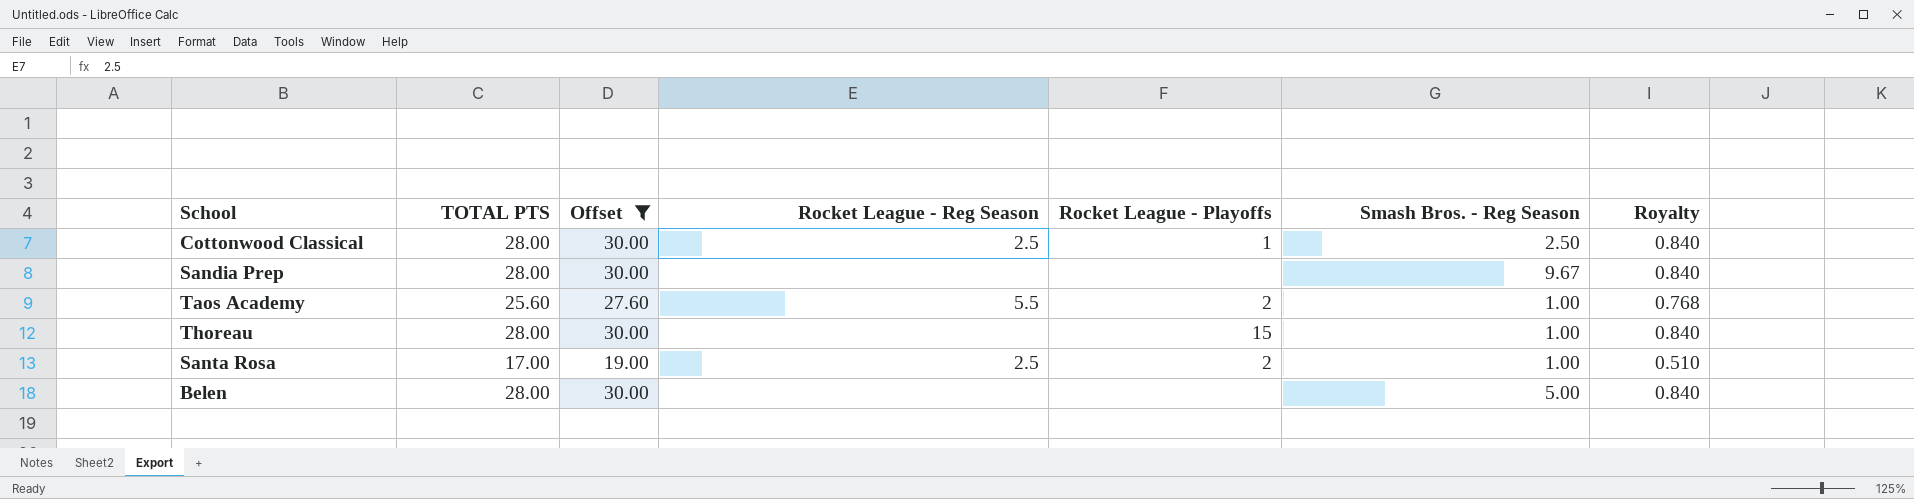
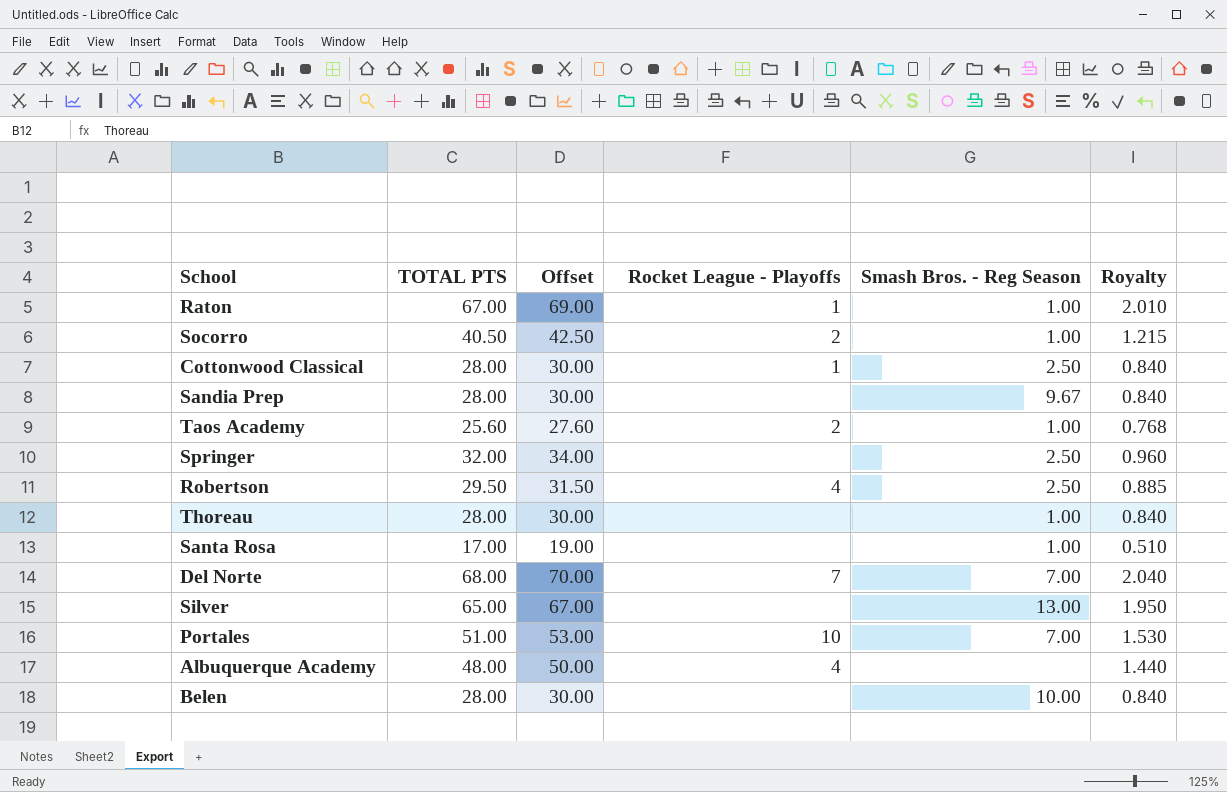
filter: Offset <= 30.00 -> none
column Rocket League - Reg Season | position: 4 -> none
Thoreau | Rocket League - Playoffs: 15 -> none
Santa Rosa | Rocket League - Playoffs: 2 -> none
Belen | Smash Bros. - Reg Season: 5.00 -> 10.00

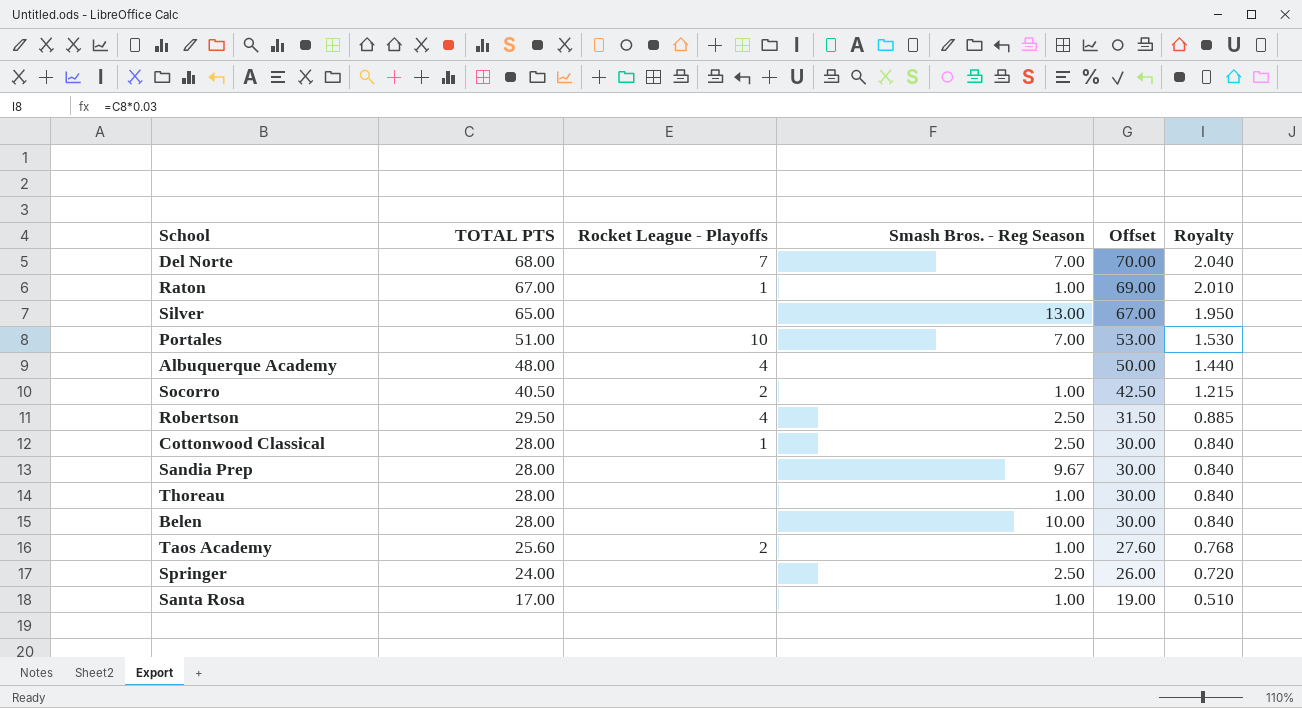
row order: none -> TOTAL PTS descending
column Offset | position: 3 -> 5
Springer | TOTAL PTS: 32.00 -> 24.00
Springer | Offset: 34.00 -> 26.00
Springer | Royalty: 0.960 -> 0.720

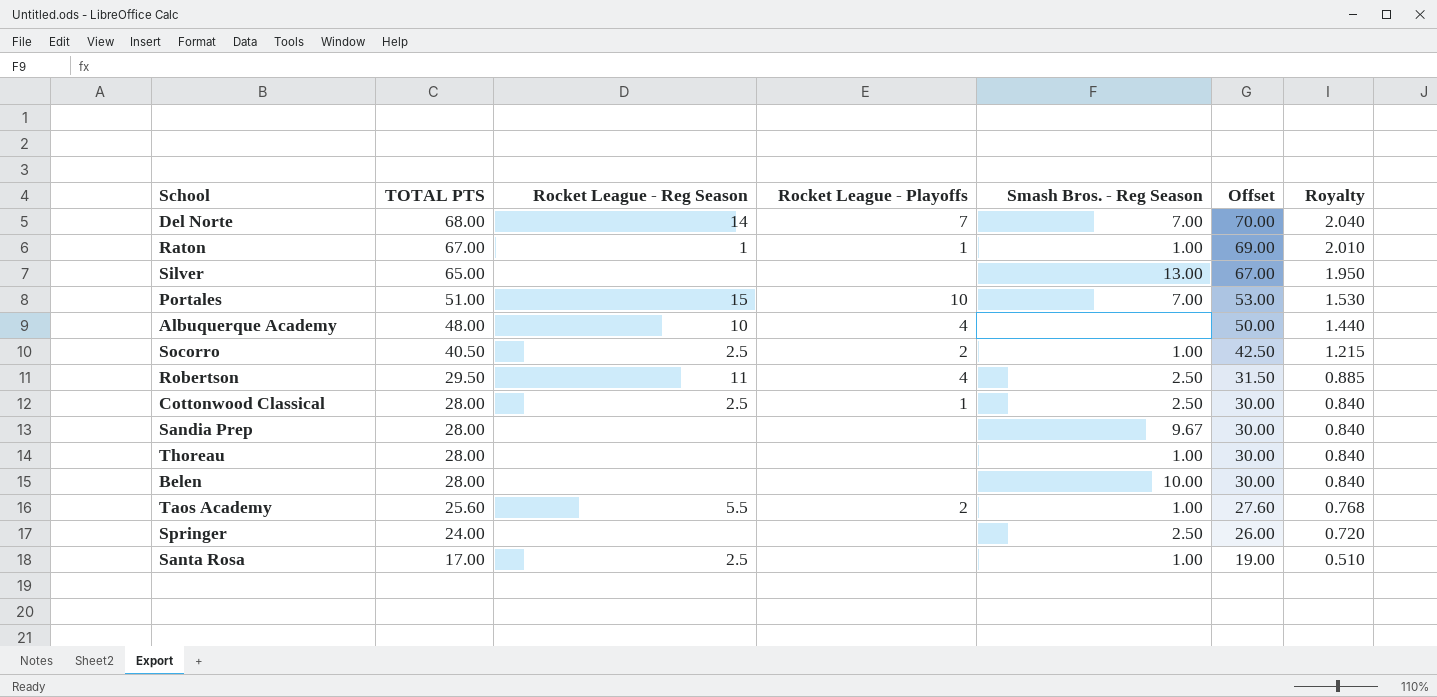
column Rocket League - Reg Season | position: none -> 3

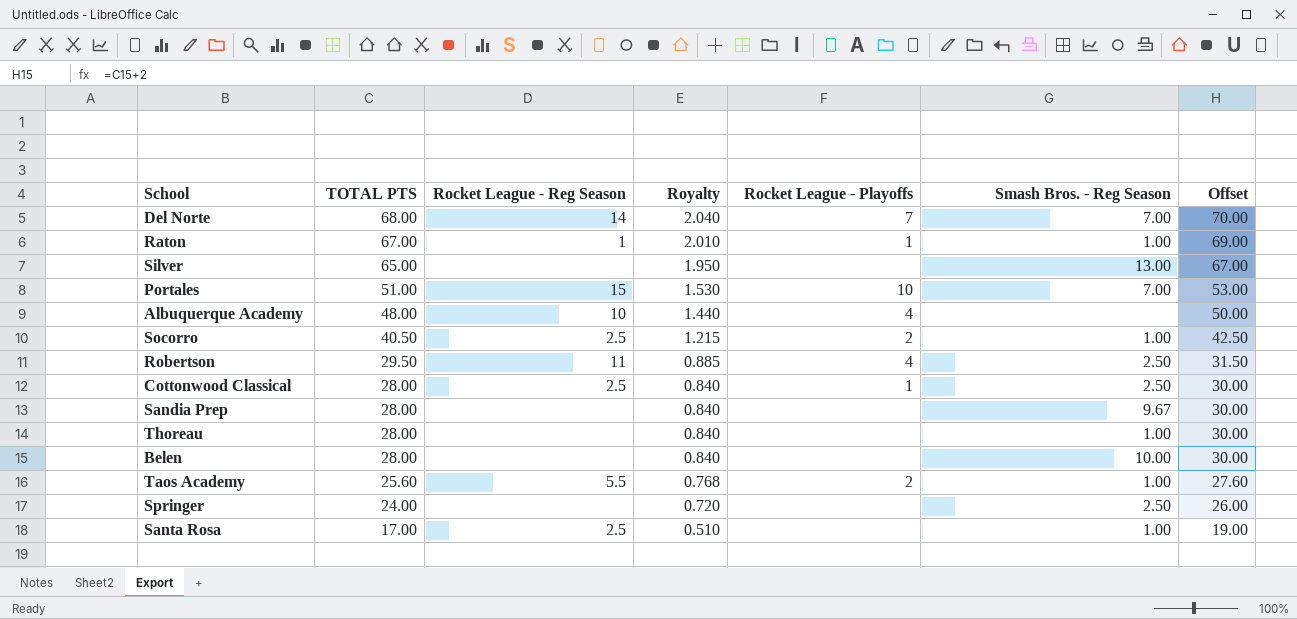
column Royalty | position: 7 -> 4

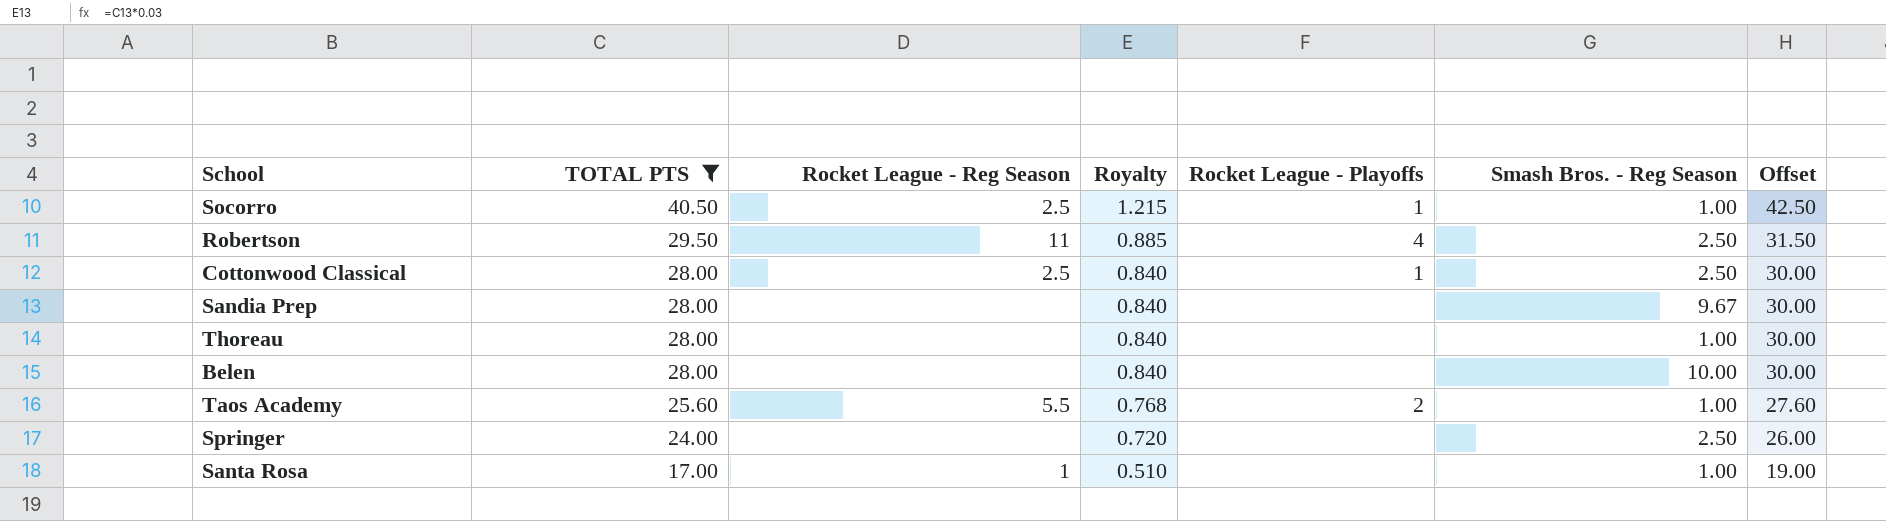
filter: none -> TOTAL PTS <= 40.50
Socorro | Rocket League - Playoffs: 2 -> 1
Santa Rosa | Rocket League - Reg Season: 2.5 -> 1

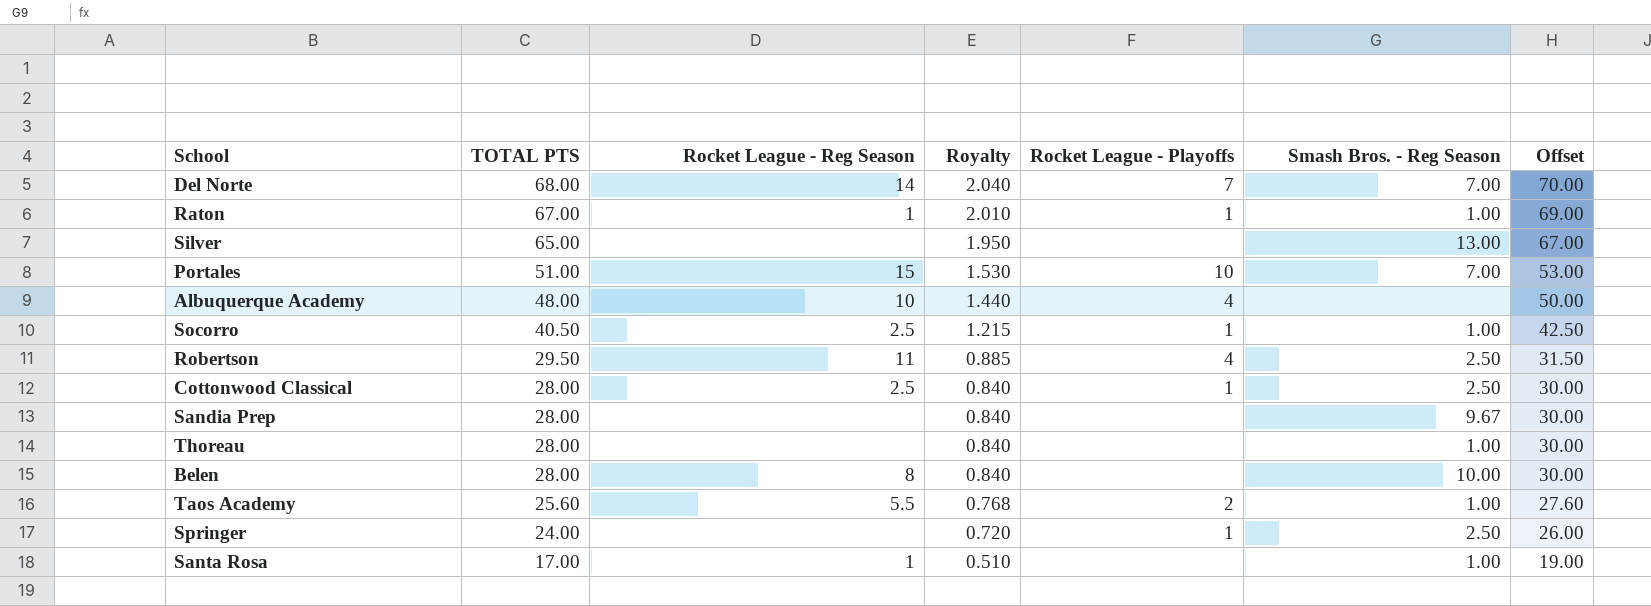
filter: TOTAL PTS <= 40.50 -> none
Belen | Rocket League - Reg Season: none -> 8
Springer | Rocket League - Playoffs: none -> 1

